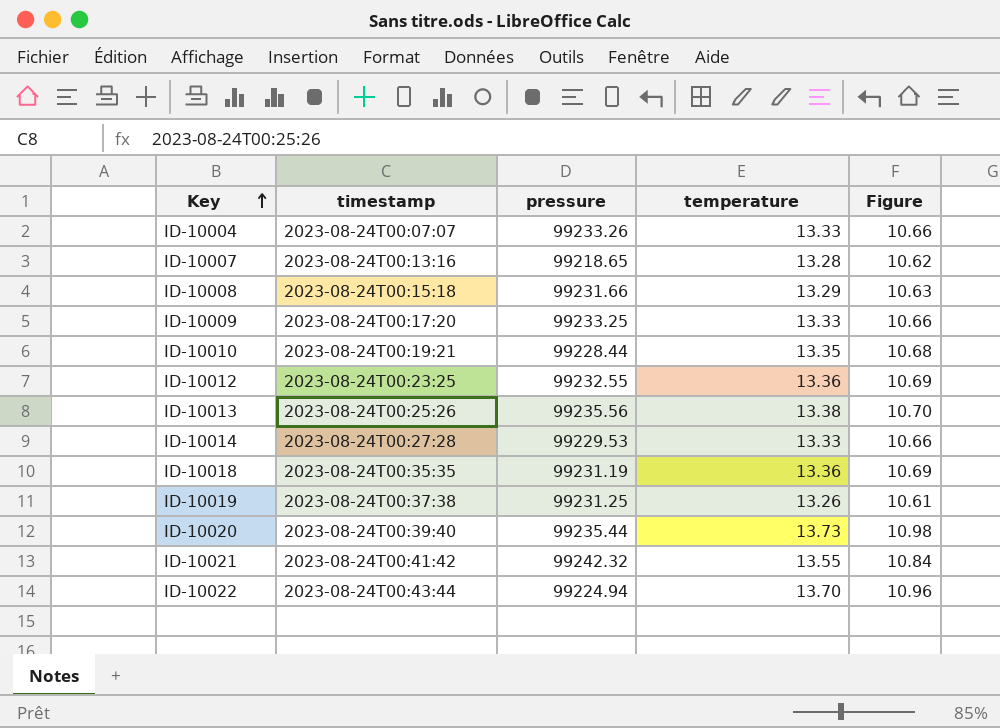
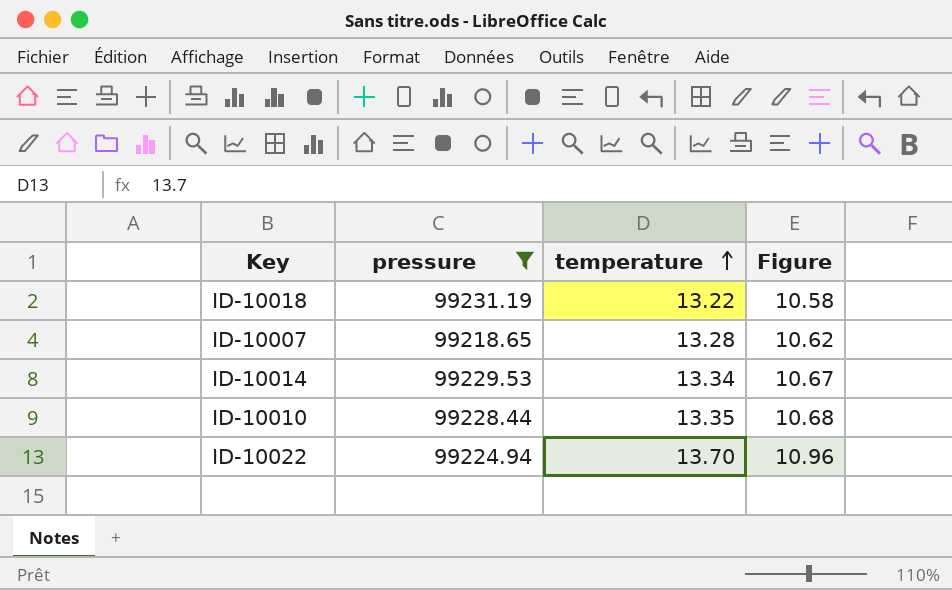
filter: none -> pressure <= 99231.19
row order: Key ascending -> temperature ascending
column timestamp | position: 2 -> none
ID-10018 | temperature: 13.36 -> 13.22
ID-10018 | Figure: 10.69 -> 10.58
ID-10014 | temperature: 13.33 -> 13.34
ID-10014 | Figure: 10.66 -> 10.67

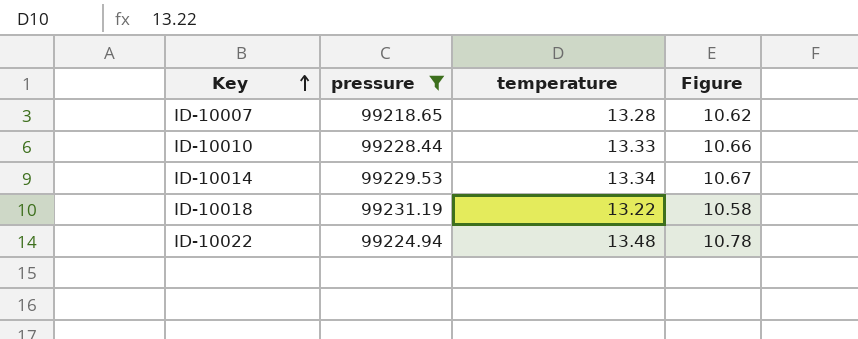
row order: temperature ascending -> Key ascending
ID-10010 | temperature: 13.35 -> 13.33
ID-10010 | Figure: 10.68 -> 10.66
ID-10022 | temperature: 13.70 -> 13.48
ID-10022 | Figure: 10.96 -> 10.78

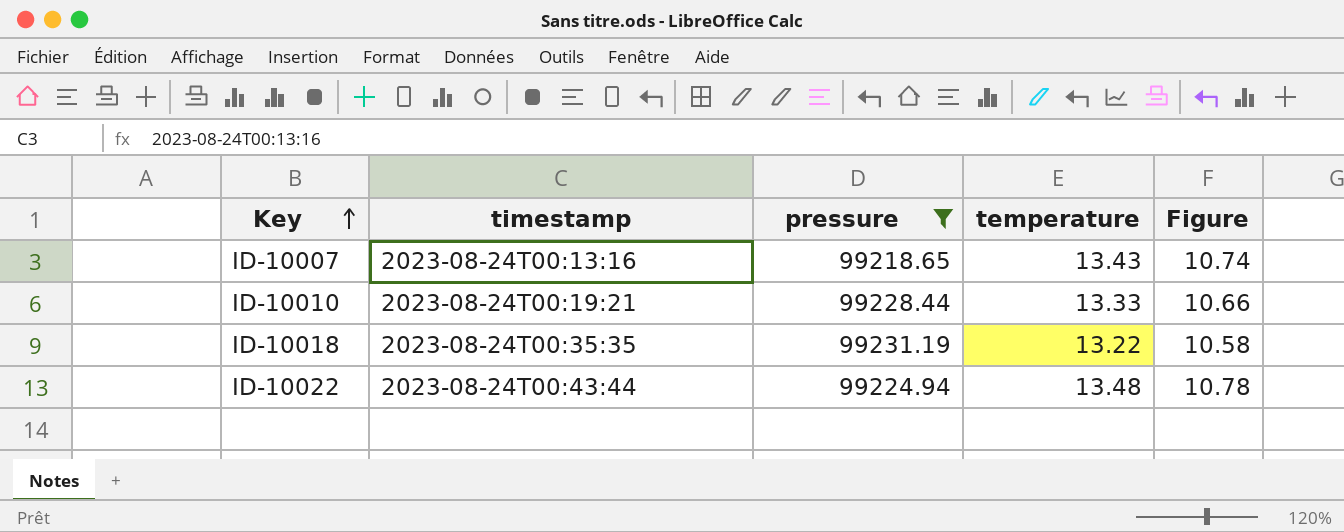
column timestamp | position: none -> 2
row ID-10014: 99229.53 | 13.34 | 10.67 -> none
ID-10007 | temperature: 13.28 -> 13.43
ID-10007 | Figure: 10.62 -> 10.74

